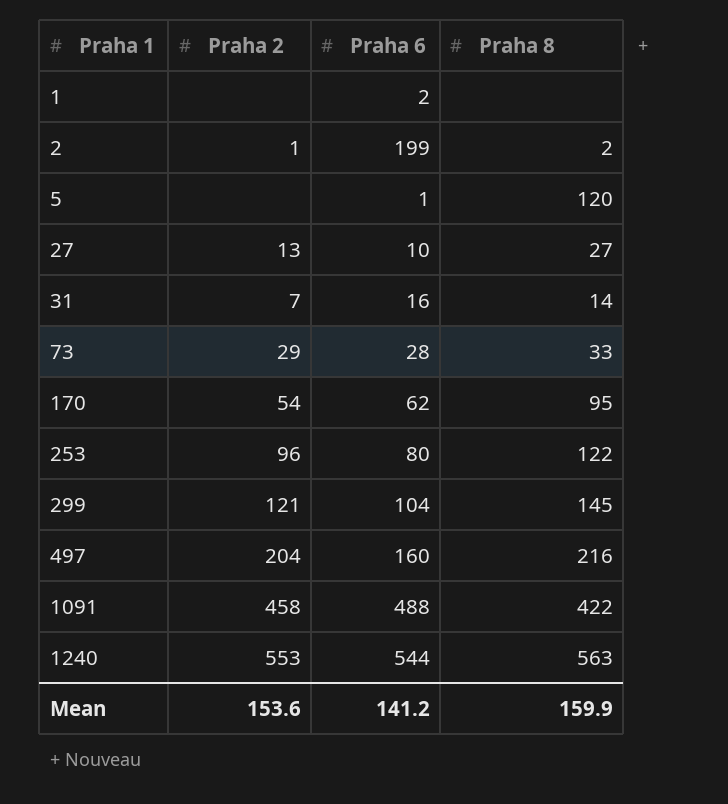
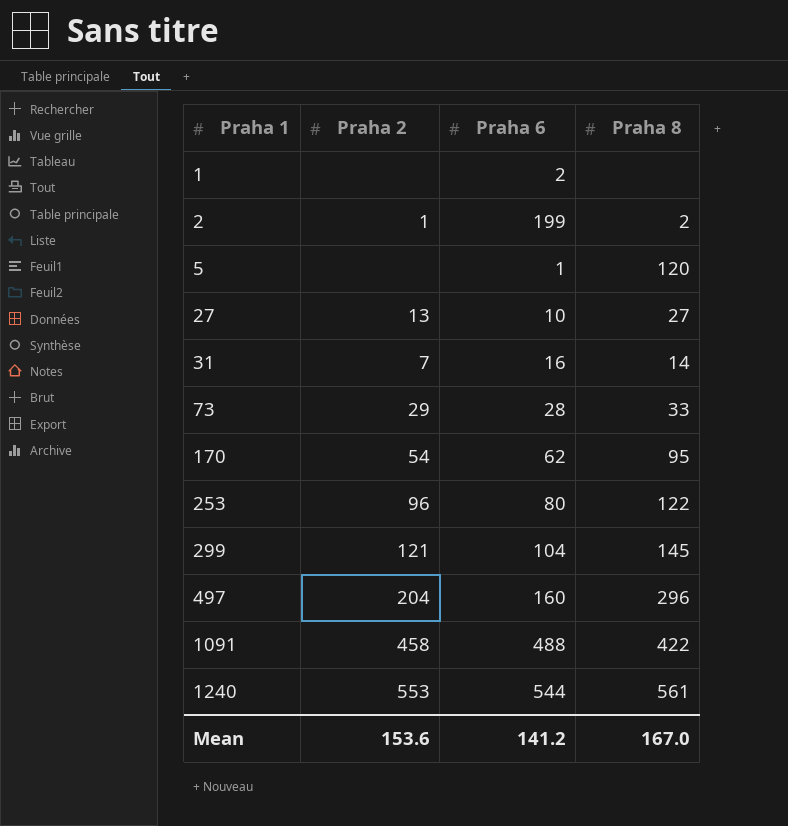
497 | Praha 8: 216 -> 296
1240 | Praha 8: 563 -> 561
Mean | Praha 8: 159.9 -> 167.0

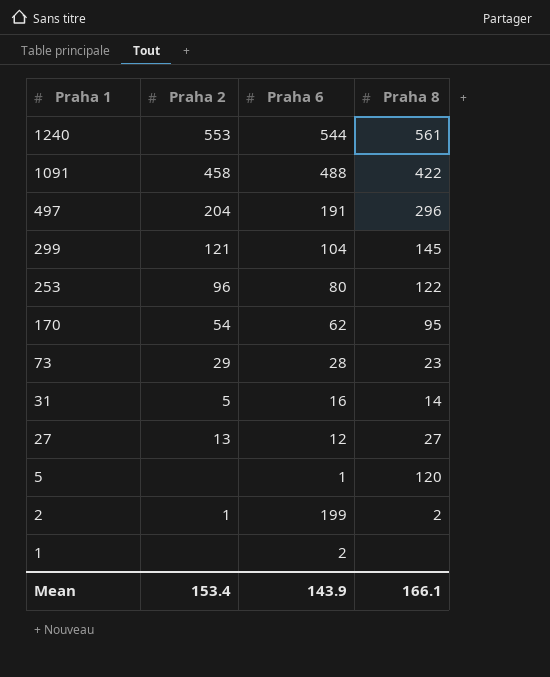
row order: Praha 1 ascending -> Praha 1 descending
497 | Praha 6: 160 -> 191
73 | Praha 8: 33 -> 23
31 | Praha 2: 7 -> 5
27 | Praha 6: 10 -> 12
Mean | Praha 2: 153.6 -> 153.4
Mean | Praha 6: 141.2 -> 143.9
Mean | Praha 8: 167.0 -> 166.1

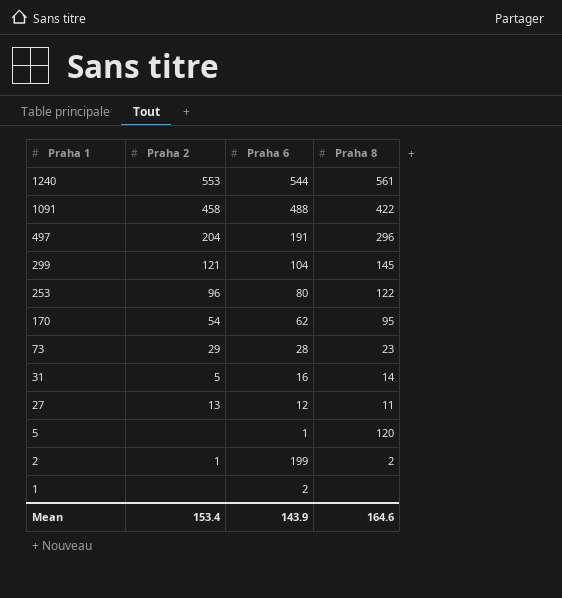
27 | Praha 8: 27 -> 11
Mean | Praha 8: 166.1 -> 164.6

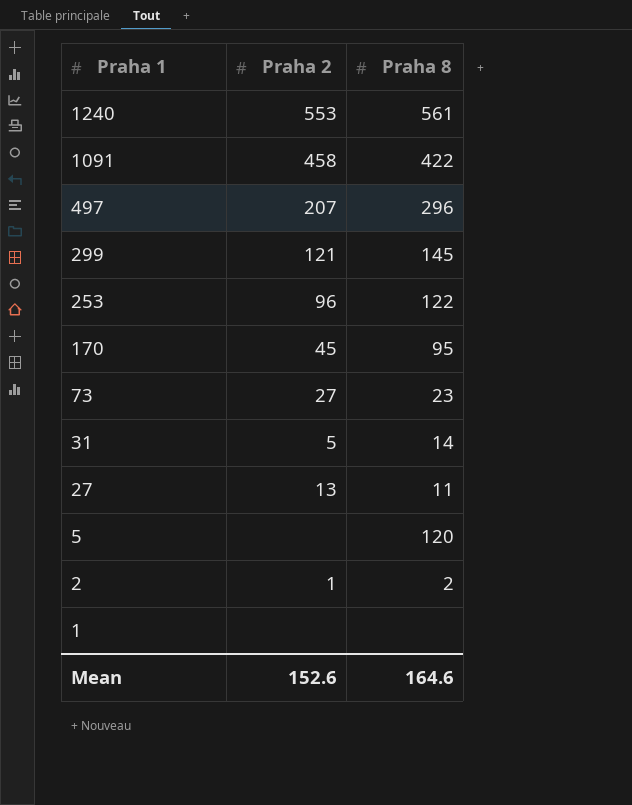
column Praha 6 | position: 3 -> none
497 | Praha 2: 204 -> 207
170 | Praha 2: 54 -> 45
73 | Praha 2: 29 -> 27
Mean | Praha 2: 153.4 -> 152.6

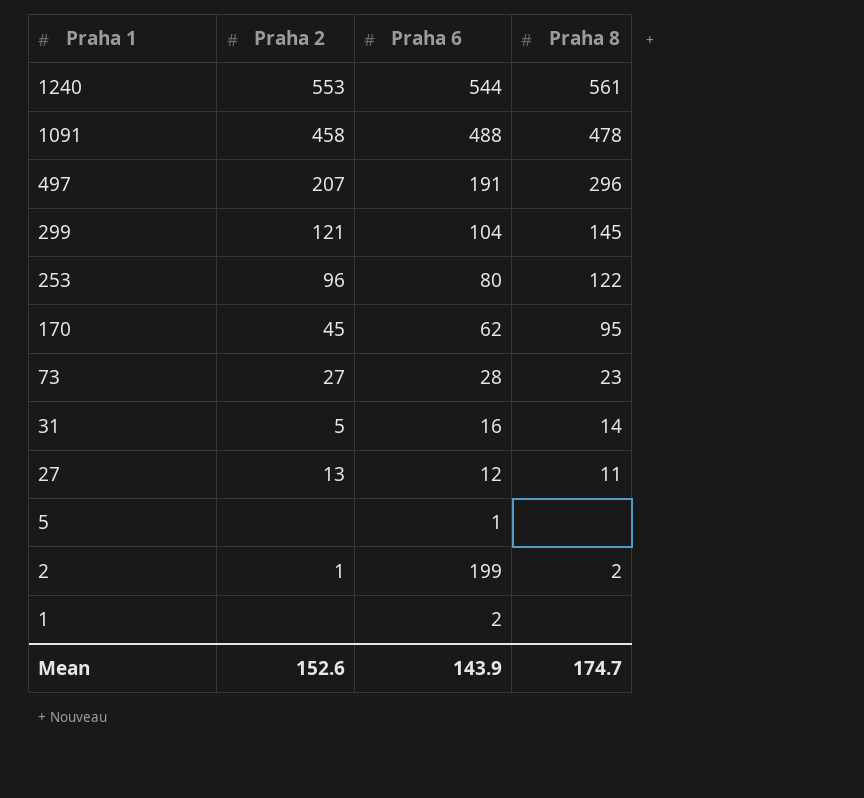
column Praha 6 | position: none -> 3
1091 | Praha 8: 422 -> 478
5 | Praha 8: 120 -> none
Mean | Praha 8: 164.6 -> 174.7

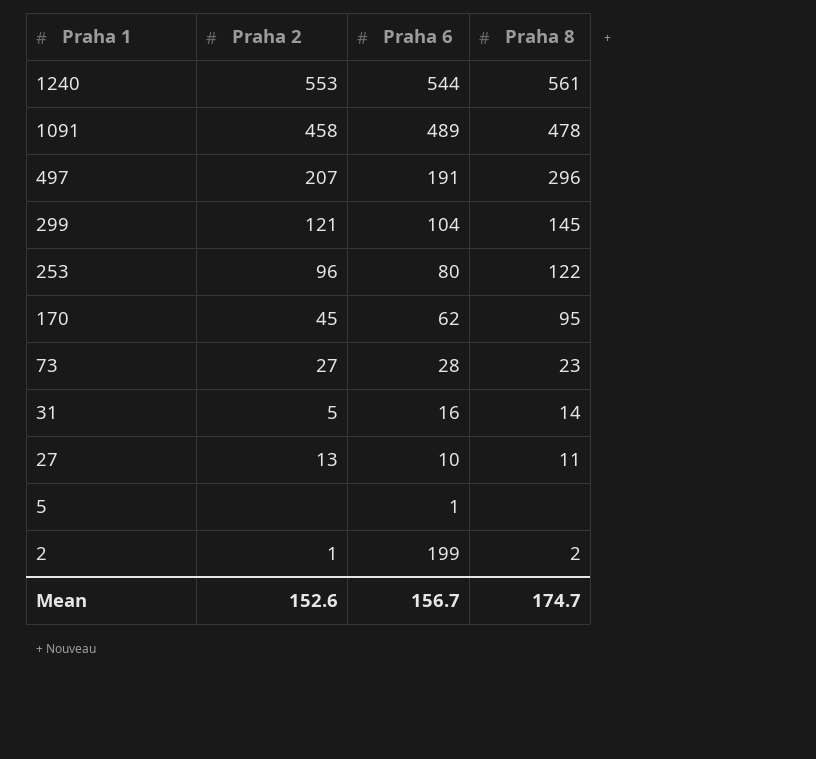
row 1: none | 2 | none -> none
1091 | Praha 6: 488 -> 489
27 | Praha 6: 12 -> 10
Mean | Praha 6: 143.9 -> 156.7

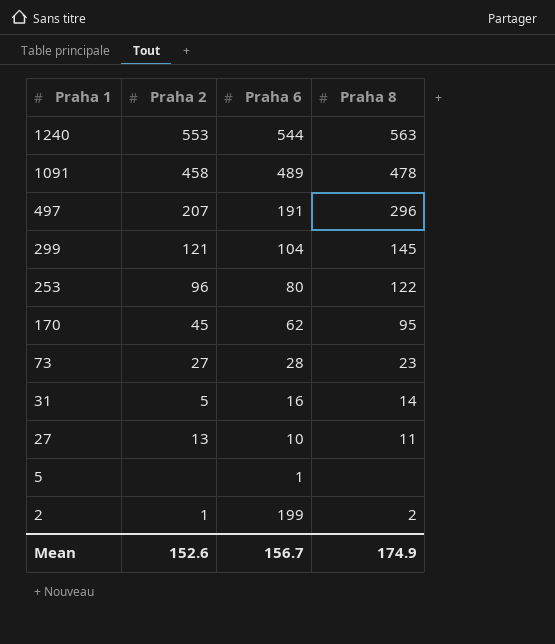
1240 | Praha 8: 561 -> 563
Mean | Praha 8: 174.7 -> 174.9

